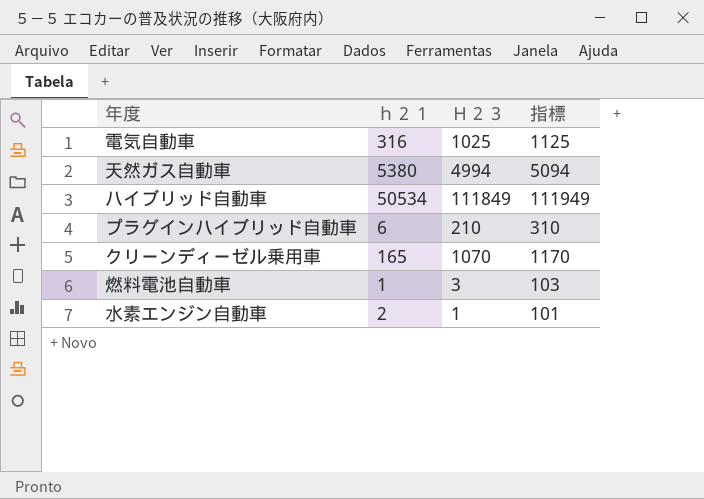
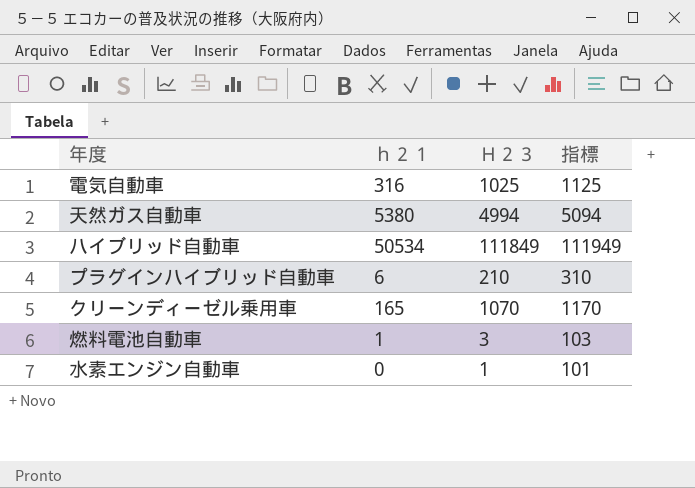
水素エンジン自動車 | ｈ２１: 2 -> 0

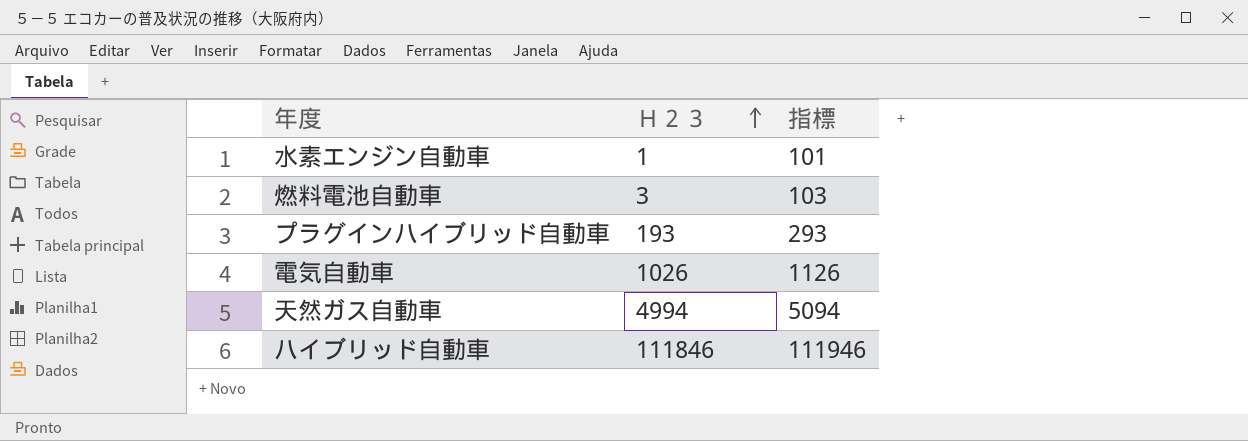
row order: none -> Ｈ２３ ascending
column ｈ２１ | position: 2 -> none
row クリーンディーゼル乗用車: 165 | 1070 | 1170 -> none
プラグインハイブリッド自動車 | Ｈ２３: 210 -> 193
プラグインハイブリッド自動車 | 指標: 310 -> 293
電気自動車 | Ｈ２３: 1025 -> 1026
電気自動車 | 指標: 1125 -> 1126
ハイブリッド自動車 | Ｈ２３: 111849 -> 111846
ハイブリッド自動車 | 指標: 111949 -> 111946

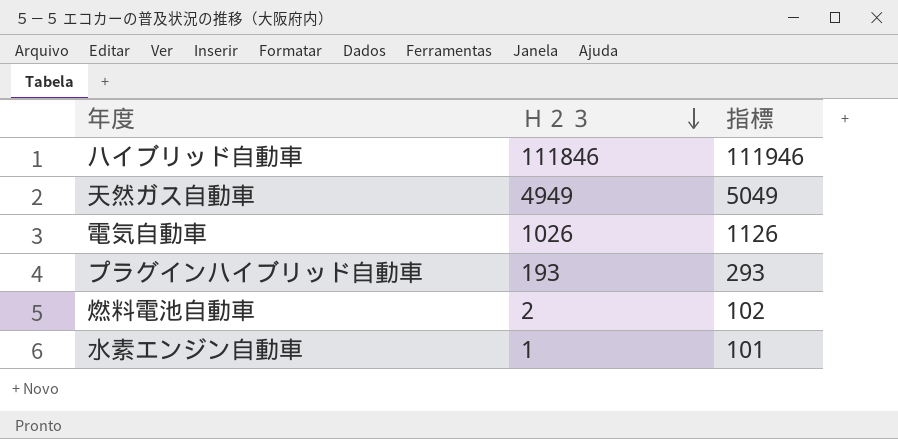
row order: Ｈ２３ ascending -> Ｈ２３ descending
天然ガス自動車 | Ｈ２３: 4994 -> 4949
天然ガス自動車 | 指標: 5094 -> 5049
燃料電池自動車 | Ｈ２３: 3 -> 2
燃料電池自動車 | 指標: 103 -> 102

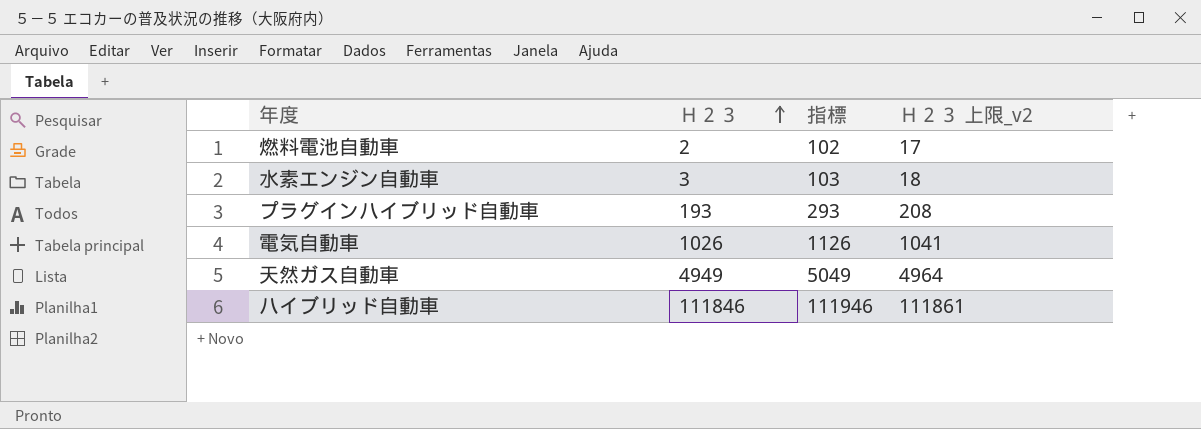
row order: Ｈ２３ descending -> Ｈ２３ ascending
column Ｈ２３ 上限_v2 | formula: none -> [Ｈ２３] + 15
水素エンジン自動車 | Ｈ２３: 1 -> 3
水素エンジン自動車 | 指標: 101 -> 103

